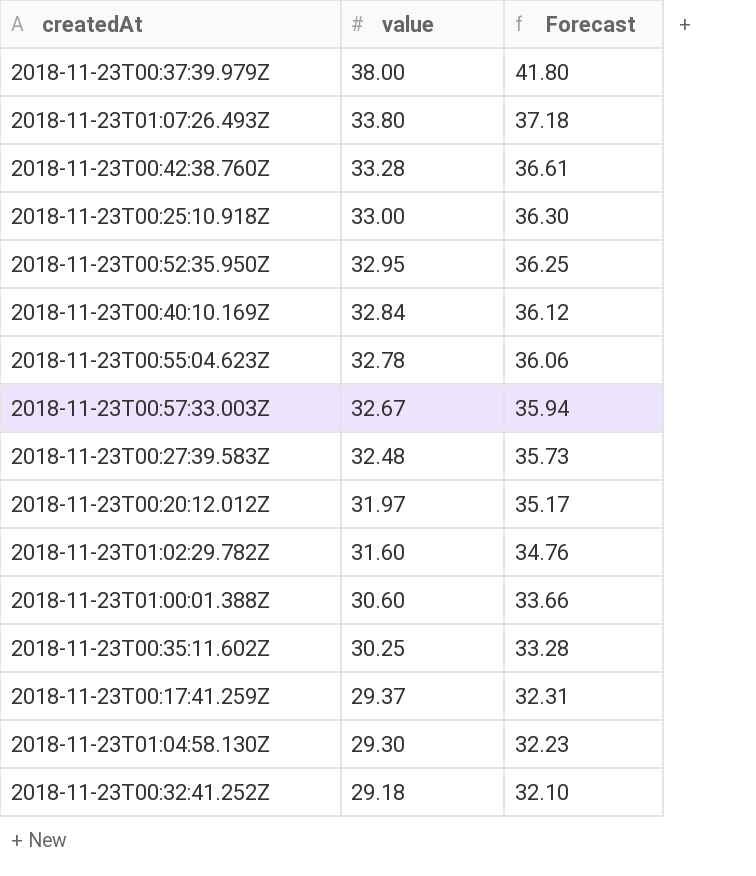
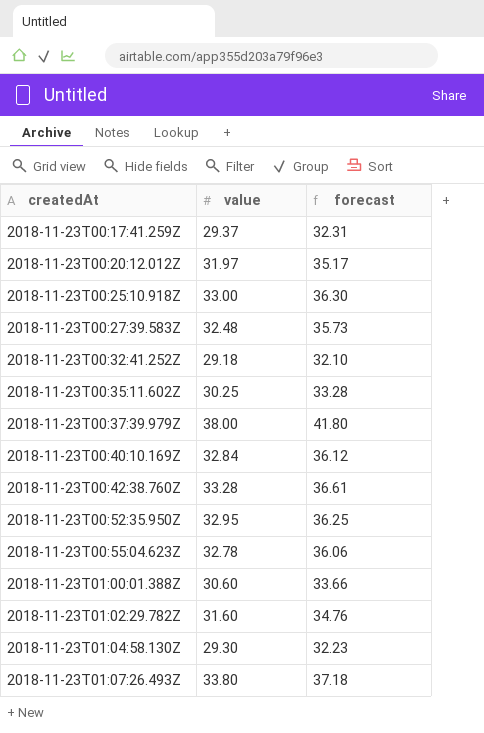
row order: value descending -> createdAt ascending
column name: Forecast -> forecast
row 2018-11-23T00:57:33.003Z: 32.67 | 35.94 -> none

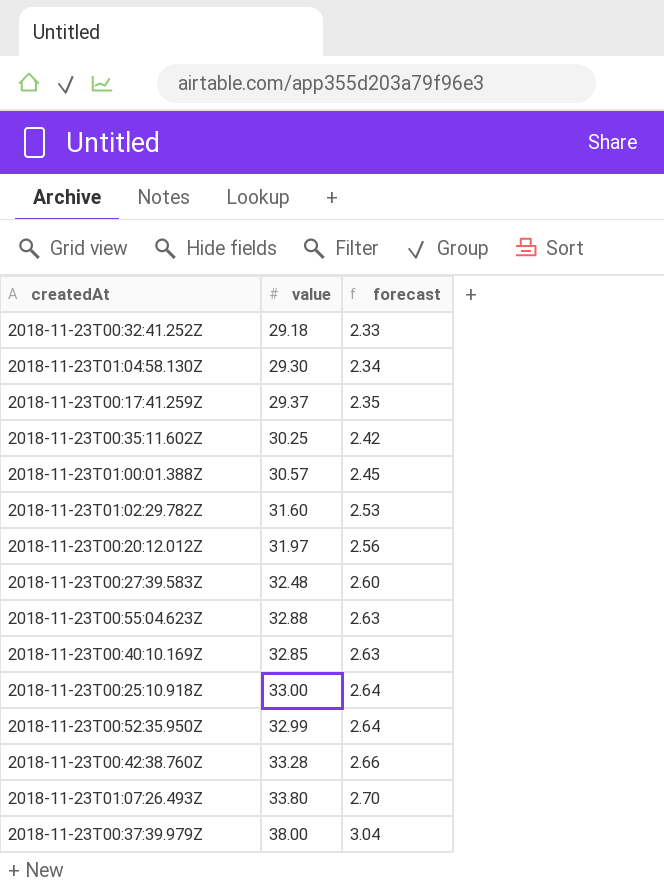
row order: createdAt ascending -> forecast ascending
column forecast | formula: [value] * 1.1 -> [value] * 0.08
2018-11-23T01:00:01.388Z | value: 30.60 -> 30.57
2018-11-23T00:55:04.623Z | value: 32.78 -> 32.88
2018-11-23T00:40:10.169Z | value: 32.84 -> 32.85
2018-11-23T00:52:35.950Z | value: 32.95 -> 32.99

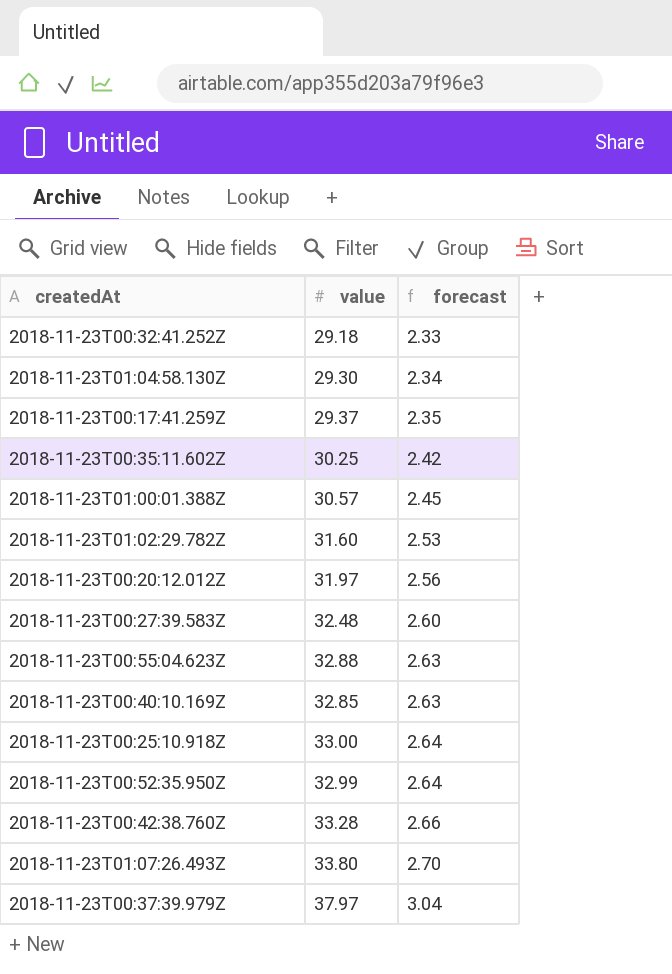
2018-11-23T00:37:39.979Z | value: 38.00 -> 37.97

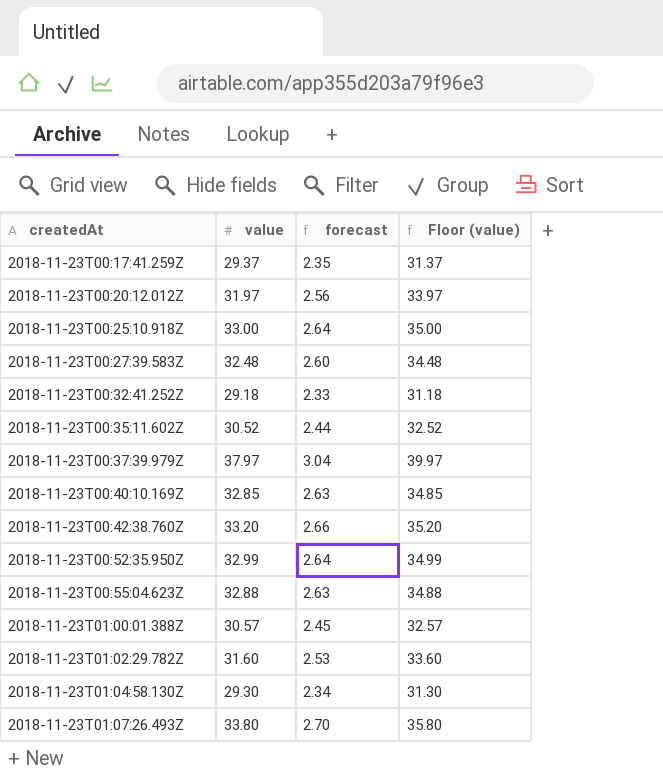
row order: forecast ascending -> createdAt ascending
column Floor (value) | formula: none -> [value] + 2
2018-11-23T00:35:11.602Z | value: 30.25 -> 30.52
2018-11-23T00:35:11.602Z | forecast: 2.42 -> 2.44
2018-11-23T00:42:38.760Z | value: 33.28 -> 33.20

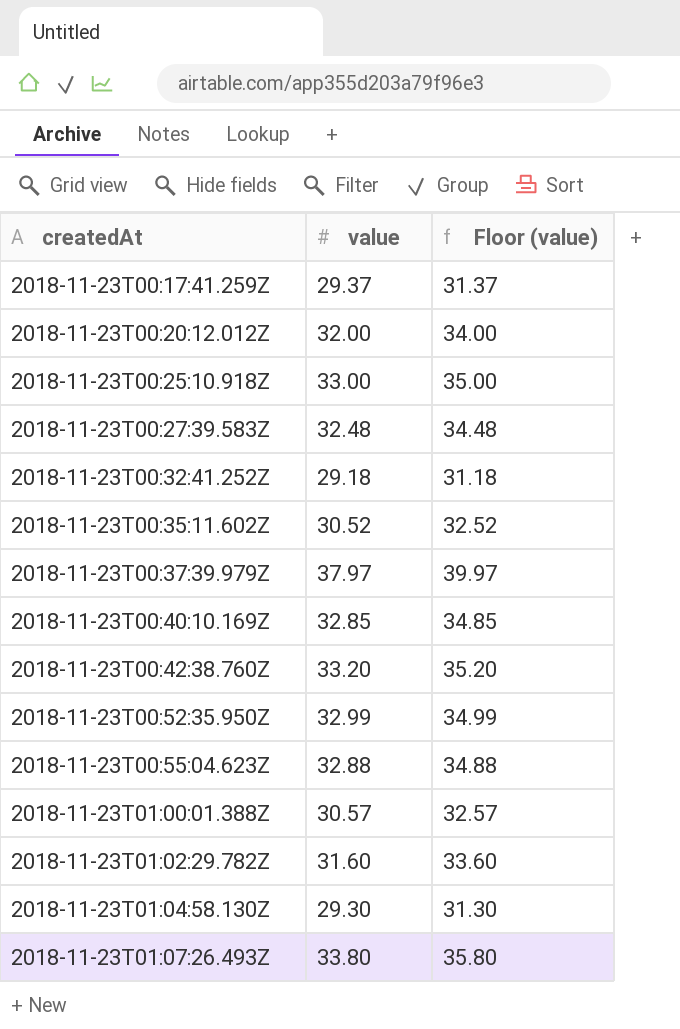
column forecast | formula: [value] * 0.08 -> none
2018-11-23T00:20:12.012Z | value: 31.97 -> 32.00
2018-11-23T00:20:12.012Z | Floor (value): 33.97 -> 34.00

